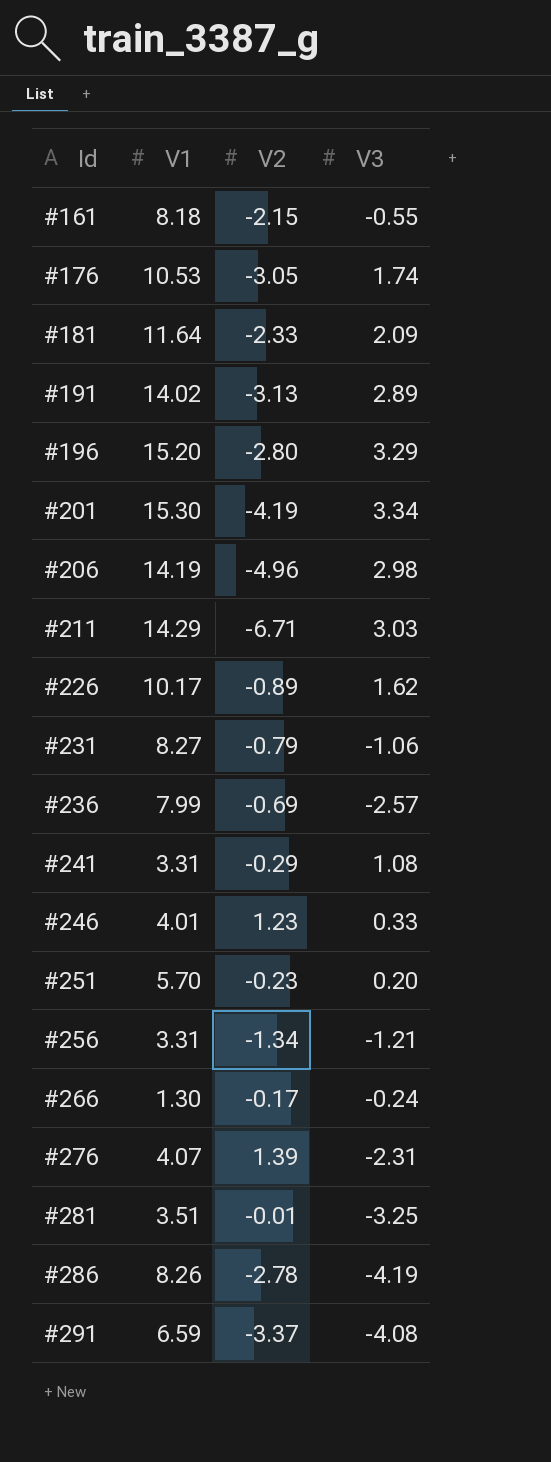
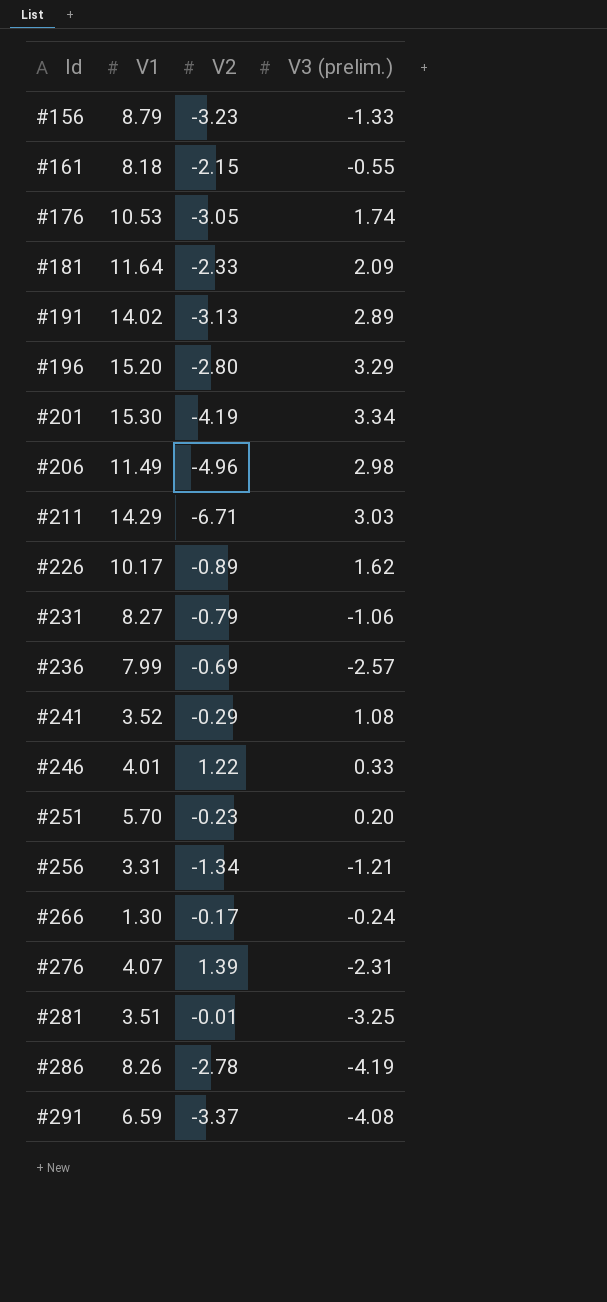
column name: V3 -> V3 (prelim.)
row #156: none -> 8.79 | -3.23 | -1.33
#206 | V1: 14.19 -> 11.49
#241 | V1: 3.31 -> 3.52
#246 | V2: 1.23 -> 1.22

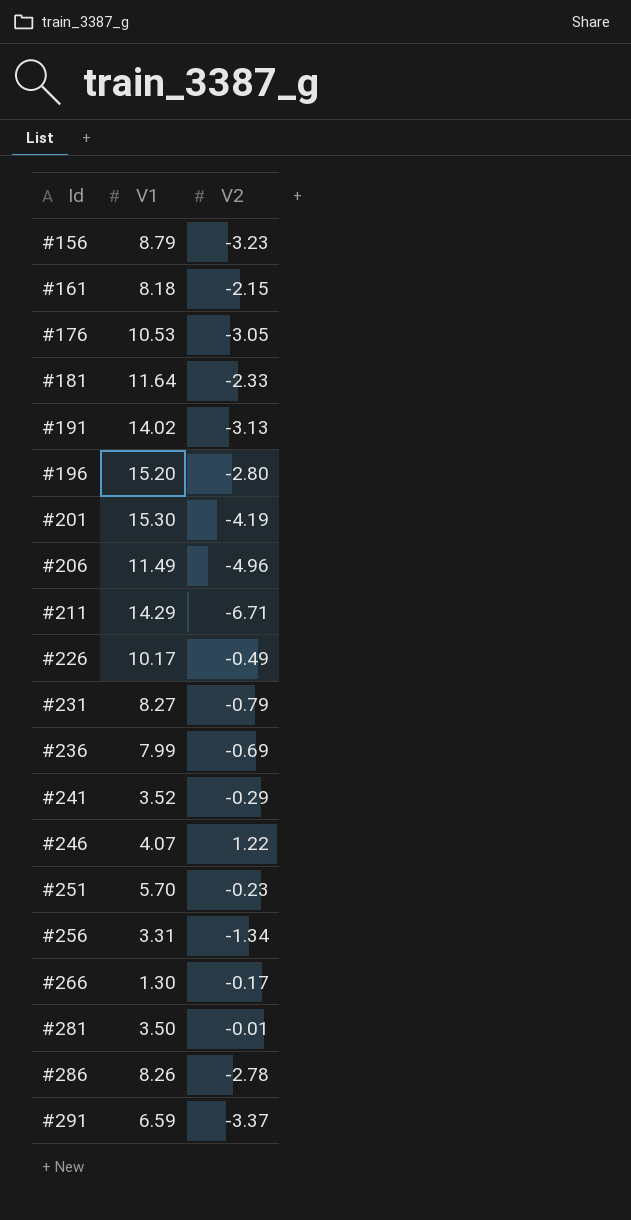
column V3 (prelim.) | position: 4 -> none
row #276: 4.07 | 1.39 | -2.31 -> none
#226 | V2: -0.89 -> -0.49
#246 | V1: 4.01 -> 4.07
#281 | V1: 3.51 -> 3.50

